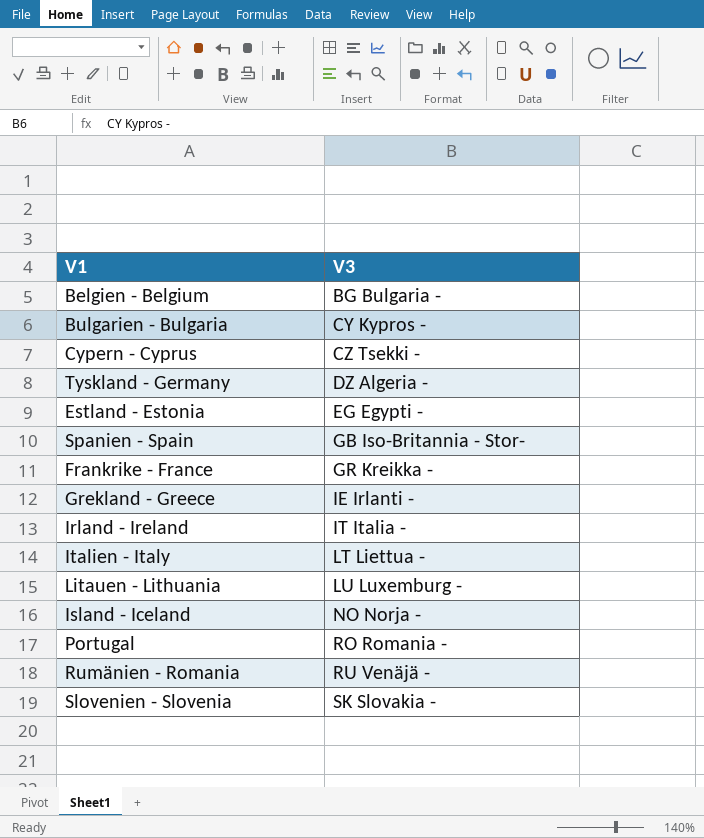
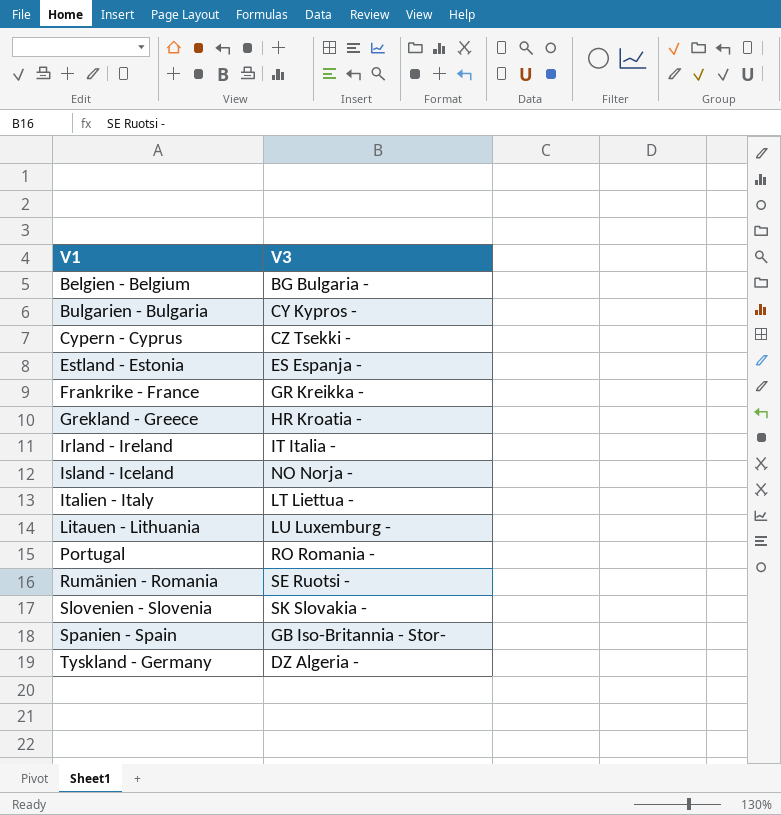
row order: V3 ascending -> V1 ascending
Estland - Estonia | V3: EG Egypti - -> ES Espanja -
Grekland - Greece | V3: IE Irlanti - -> HR Kroatia -
Rumänien - Romania | V3: RU Venäjä - -> SE Ruotsi -

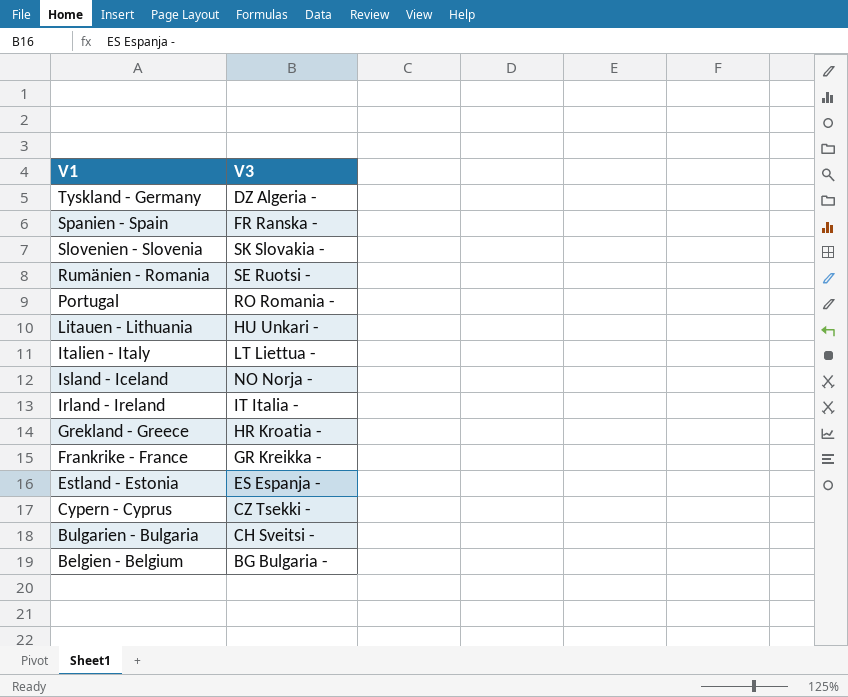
row order: V1 ascending -> V1 descending
Spanien - Spain | V3: GB Iso-Britannia - Stor- -> FR Ranska -
Litauen - Lithuania | V3: LU Luxemburg - -> HU Unkari -
Bulgarien - Bulgaria | V3: CY Kypros - -> CH Sveitsi -

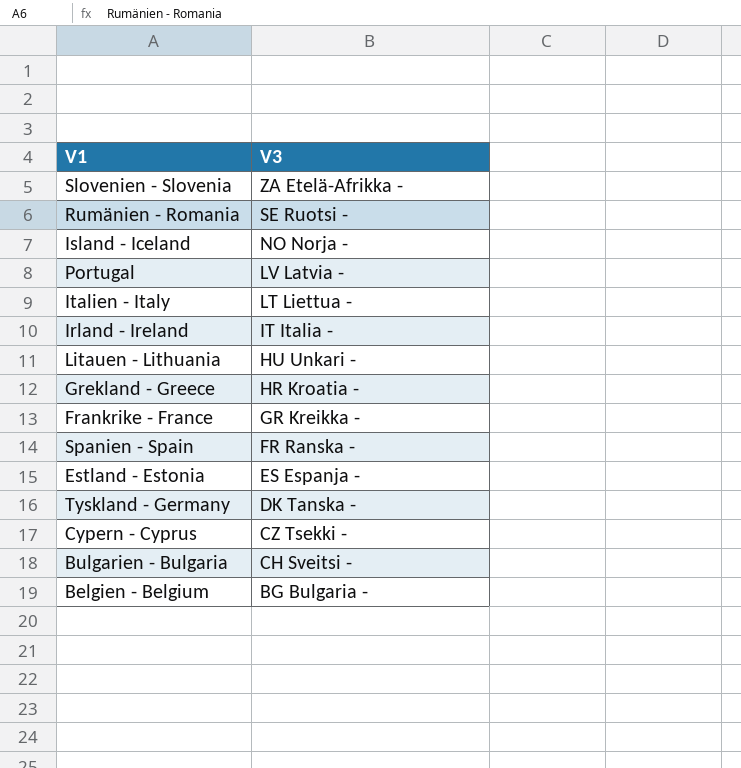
row order: V1 descending -> V3 descending
Slovenien - Slovenia | V3: SK Slovakia - -> ZA Etelä-Afrikka -
Portugal | V3: RO Romania - -> LV Latvia -
Tyskland - Germany | V3: DZ Algeria - -> DK Tanska -

